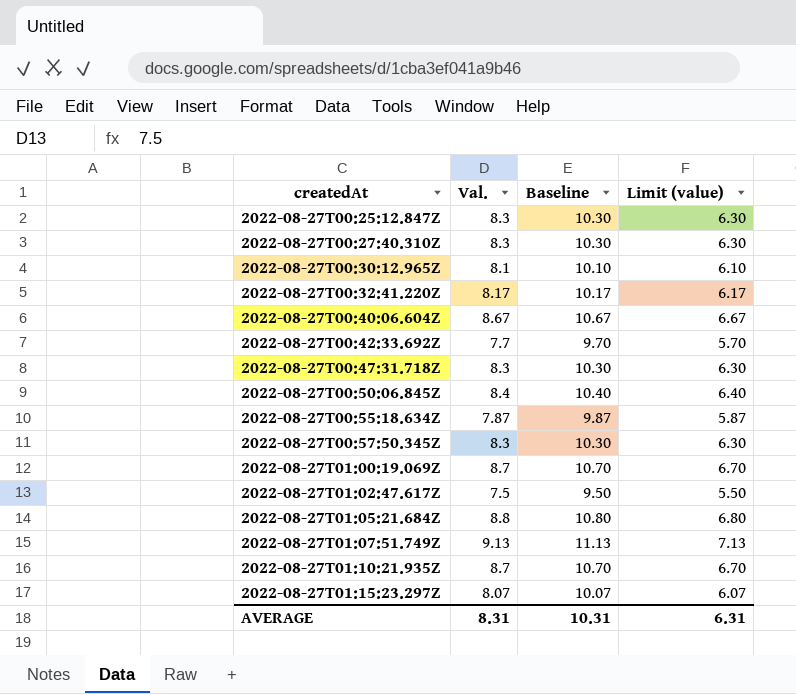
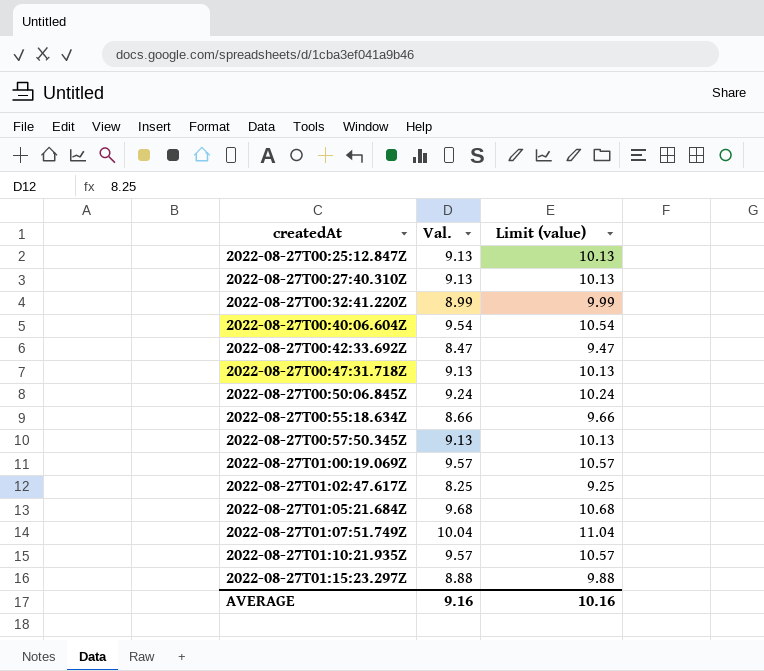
column Baseline | formula: [Val.] + 2 -> none
column Limit (value) | formula: [Val.] - 2 -> [Val.] + 1
row 2022-08-27T00:30:12.965Z: 8.1 | 10.10 | 6.10 -> none
2022-08-27T00:25:12.847Z | Val.: 8.3 -> 9.13
2022-08-27T00:27:40.310Z | Val.: 8.3 -> 9.13
2022-08-27T00:32:41.220Z | Val.: 8.17 -> 8.99
2022-08-27T00:40:06.604Z | Val.: 8.67 -> 9.54
2022-08-27T00:42:33.692Z | Val.: 7.7 -> 8.47
2022-08-27T00:47:31.718Z | Val.: 8.3 -> 9.13
2022-08-27T00:50:06.845Z | Val.: 8.4 -> 9.24
2022-08-27T00:55:18.634Z | Val.: 7.87 -> 8.66
2022-08-27T00:57:50.345Z | Val.: 8.3 -> 9.13
2022-08-27T01:00:19.069Z | Val.: 8.7 -> 9.57
2022-08-27T01:02:47.617Z | Val.: 7.5 -> 8.25
2022-08-27T01:05:21.684Z | Val.: 8.8 -> 9.68
2022-08-27T01:07:51.749Z | Val.: 9.13 -> 10.04
2022-08-27T01:10:21.935Z | Val.: 8.7 -> 9.57
2022-08-27T01:15:23.297Z | Val.: 8.07 -> 8.88
AVERAGE | Val.: 8.31 -> 9.16
AVERAGE | Limit (value): 6.31 -> 10.16

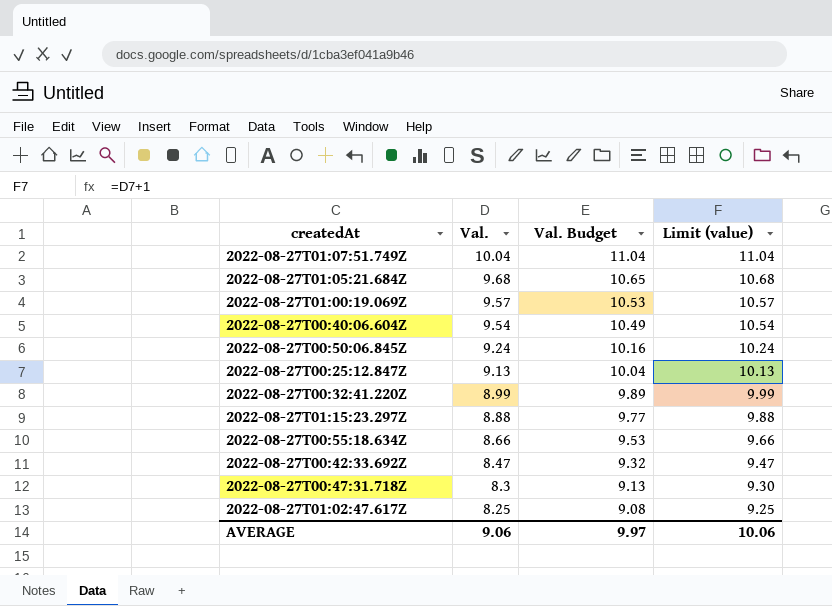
row order: createdAt ascending -> Val. descending
column Val. Budget | formula: none -> [Val.] * 1.1
row 2022-08-27T00:27:40.310Z: 9.13 | 10.13 -> none
row 2022-08-27T00:57:50.345Z: 9.13 | 10.13 -> none
row 2022-08-27T01:10:21.935Z: 9.57 | 10.57 -> none
2022-08-27T00:47:31.718Z | Val.: 9.13 -> 8.3
2022-08-27T00:47:31.718Z | Limit (value): 10.13 -> 9.30
AVERAGE | Val.: 9.16 -> 9.06
AVERAGE | Limit (value): 10.16 -> 10.06

